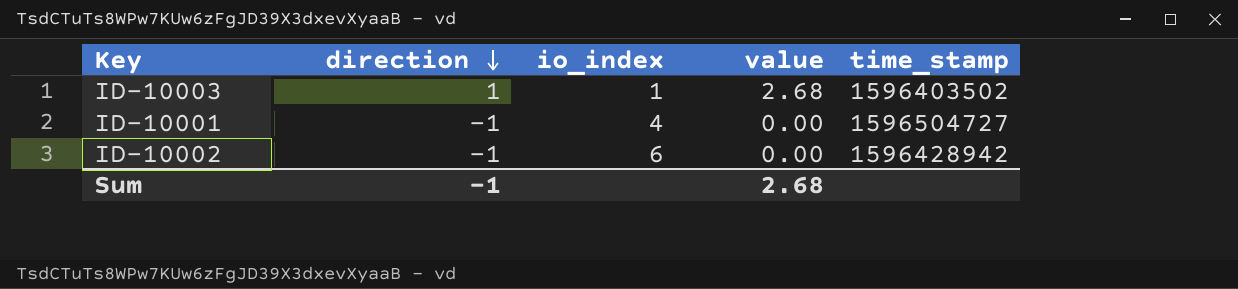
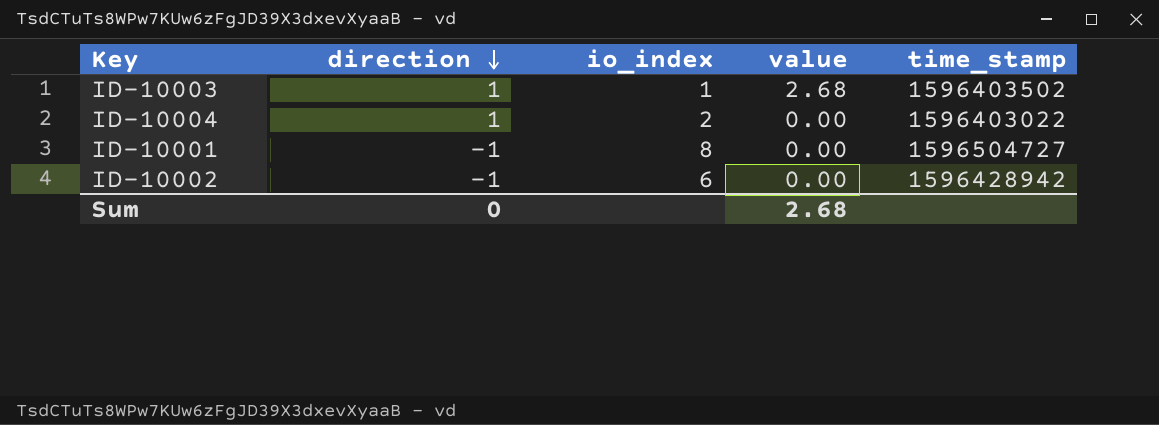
row ID-10004: none -> 1 | 2 | 0.00 | 1596403022
ID-10001 | io_index: 4 -> 8
Sum | direction: -1 -> 0

